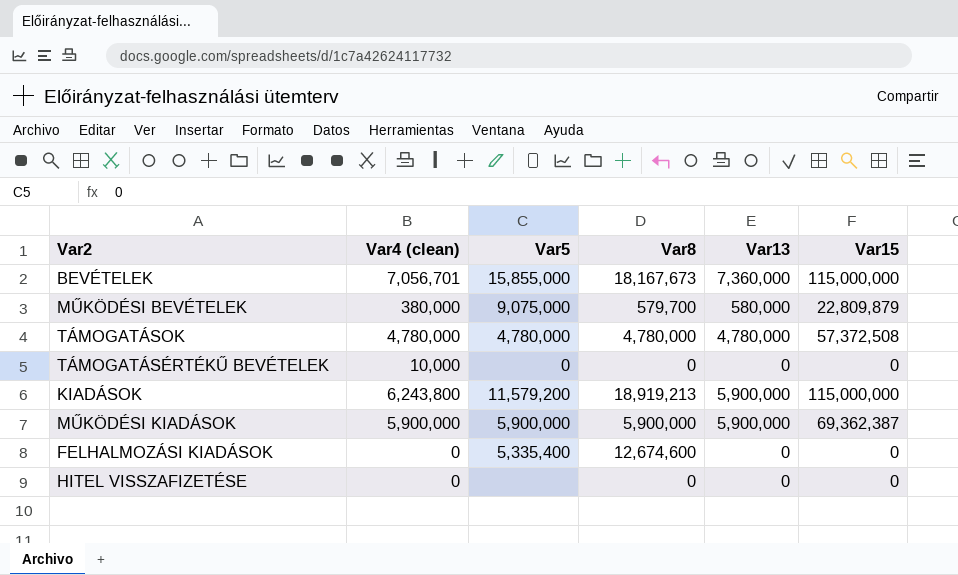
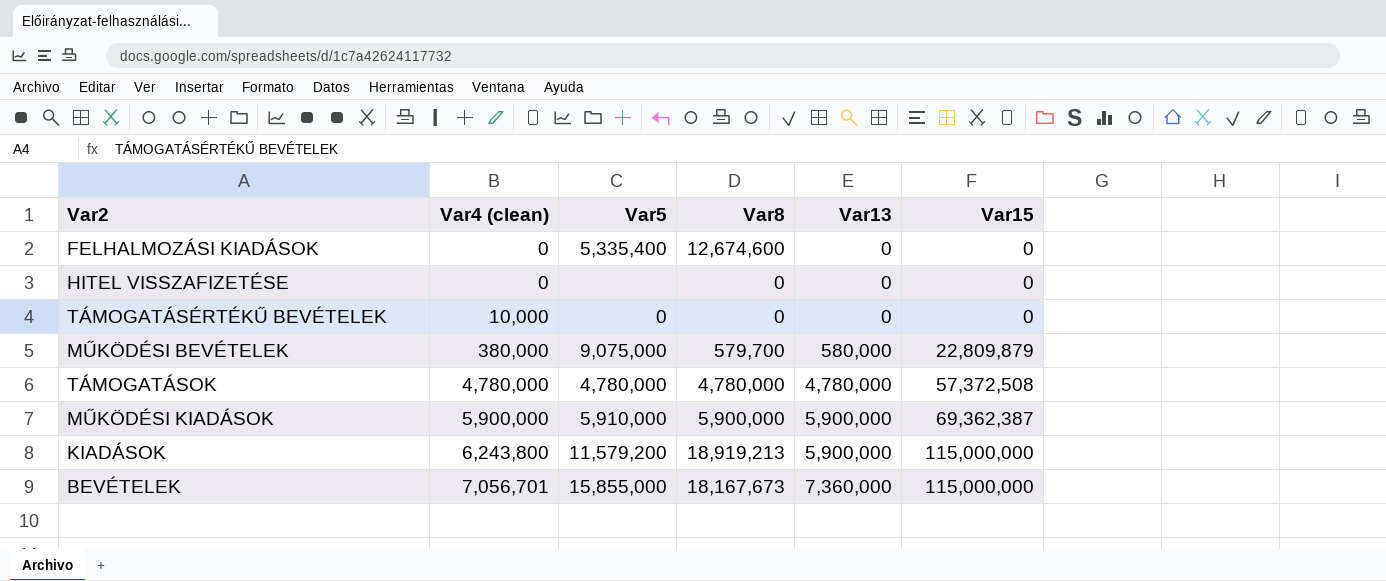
row order: none -> Var4 (clean) ascending
MŰKÖDÉSI KIADÁSOK | Var5: 5,900,000 -> 5,910,000

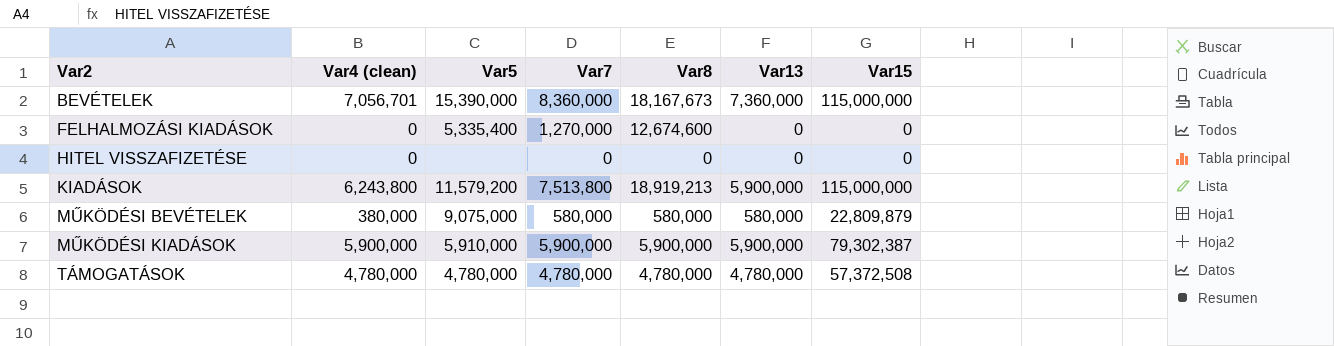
row order: Var4 (clean) ascending -> Var2 ascending
column Var7 | position: none -> 4
row TÁMOGATÁSÉRTÉKŰ BEVÉTELEK: 10,000 | 0 | 0 | 0 | 0 -> none
BEVÉTELEK | Var5: 15,855,000 -> 15,390,000
MŰKÖDÉSI BEVÉTELEK | Var8: 579,700 -> 580,000
MŰKÖDÉSI KIADÁSOK | Var15: 69,362,387 -> 79,302,387

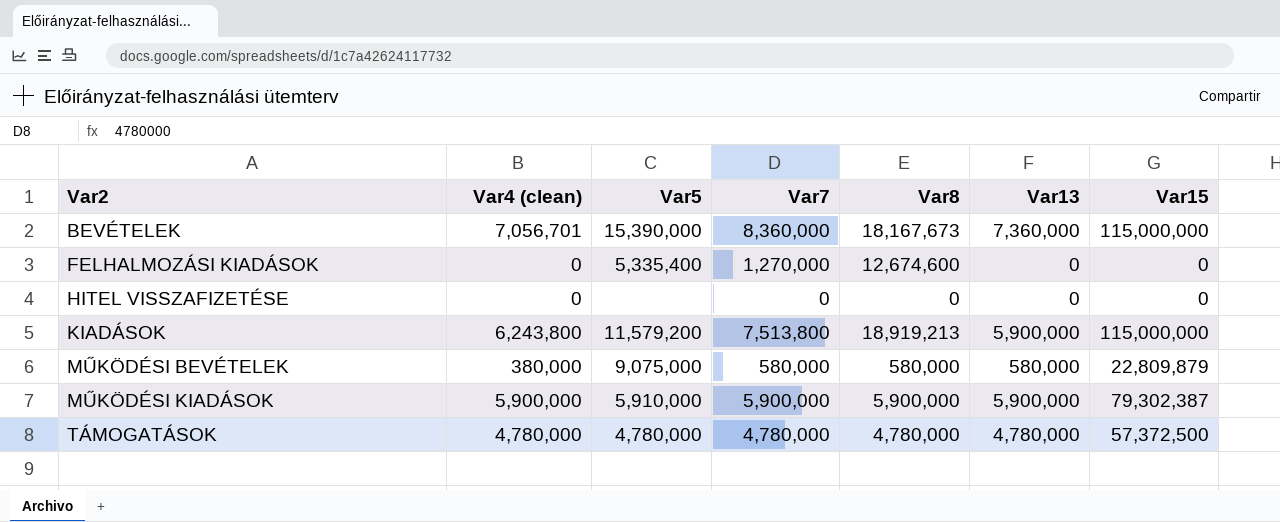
TÁMOGATÁSOK | Var15: 57,372,508 -> 57,372,500

